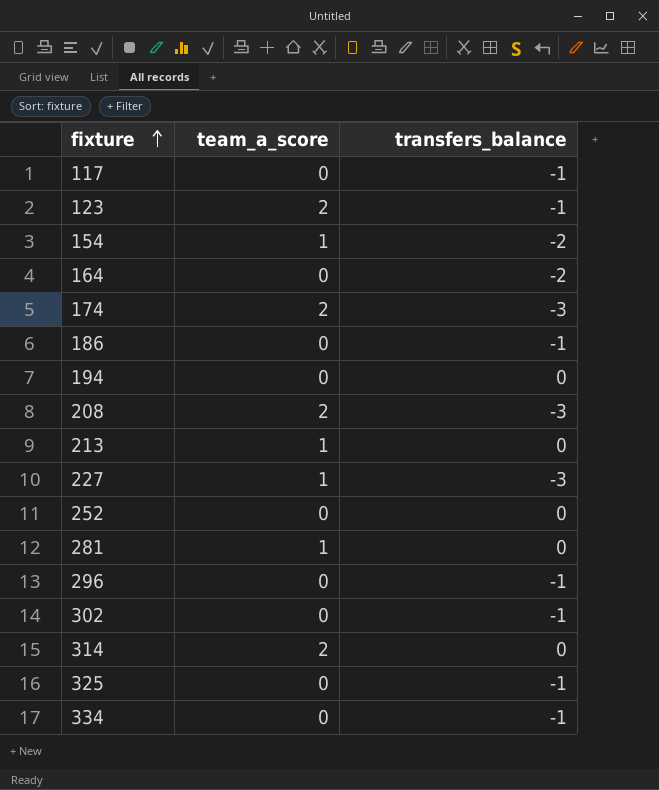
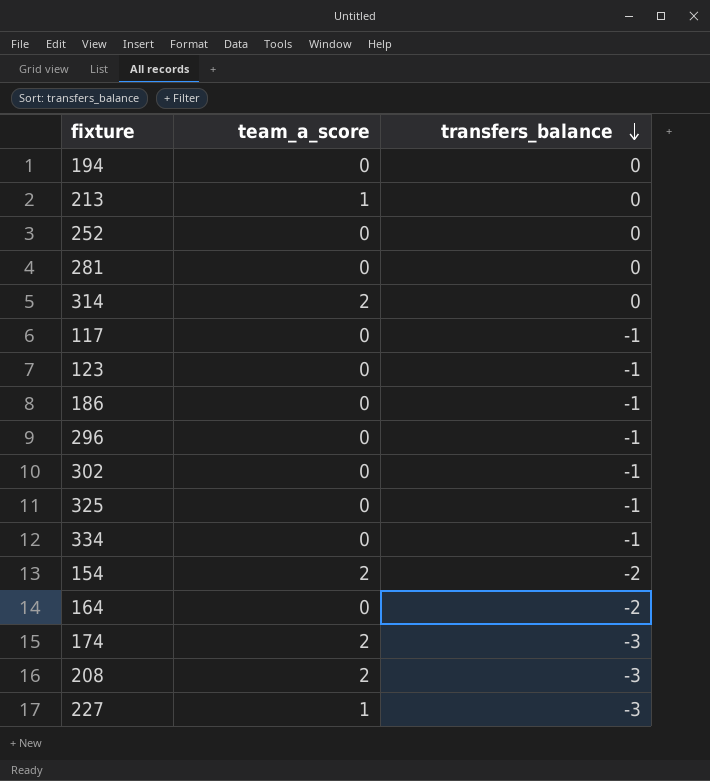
row order: fixture ascending -> transfers_balance descending
281 | team_a_score: 1 -> 0
123 | team_a_score: 2 -> 0
154 | team_a_score: 1 -> 2

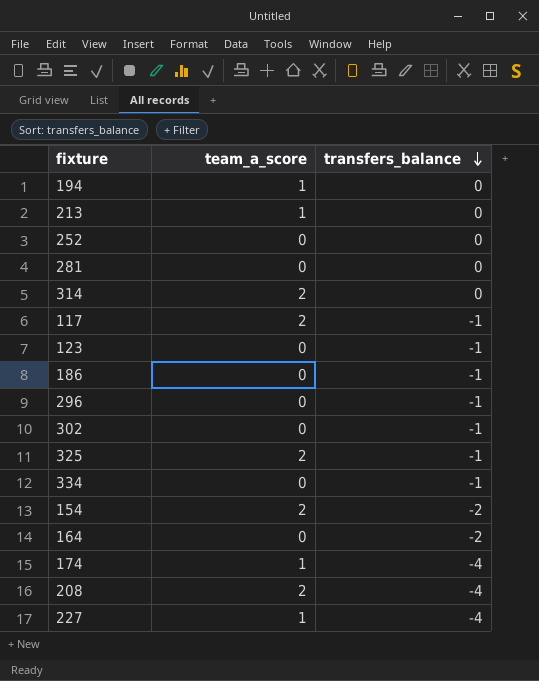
194 | team_a_score: 0 -> 1
117 | team_a_score: 0 -> 2
325 | team_a_score: 0 -> 2
174 | team_a_score: 2 -> 1
174 | transfers_balance: -3 -> -4
208 | transfers_balance: -3 -> -4
227 | transfers_balance: -3 -> -4

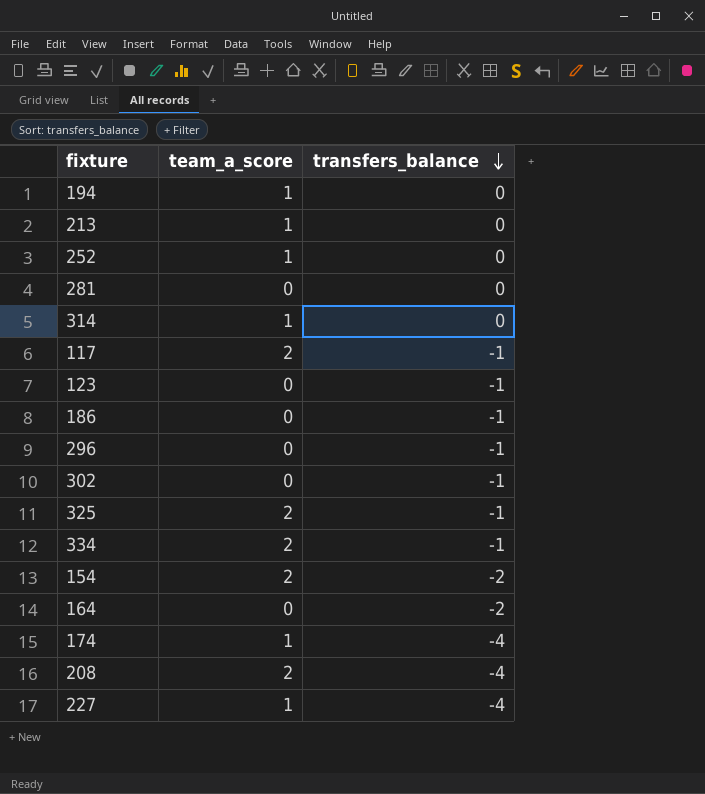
252 | team_a_score: 0 -> 1
314 | team_a_score: 2 -> 1
334 | team_a_score: 0 -> 2

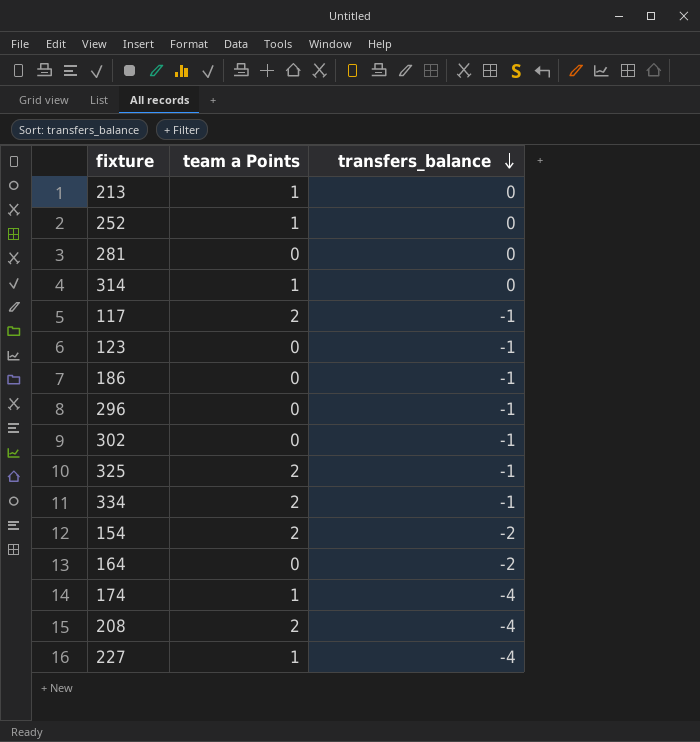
column name: team_a_score -> team a Points
row 194: 1 | 0 -> none

